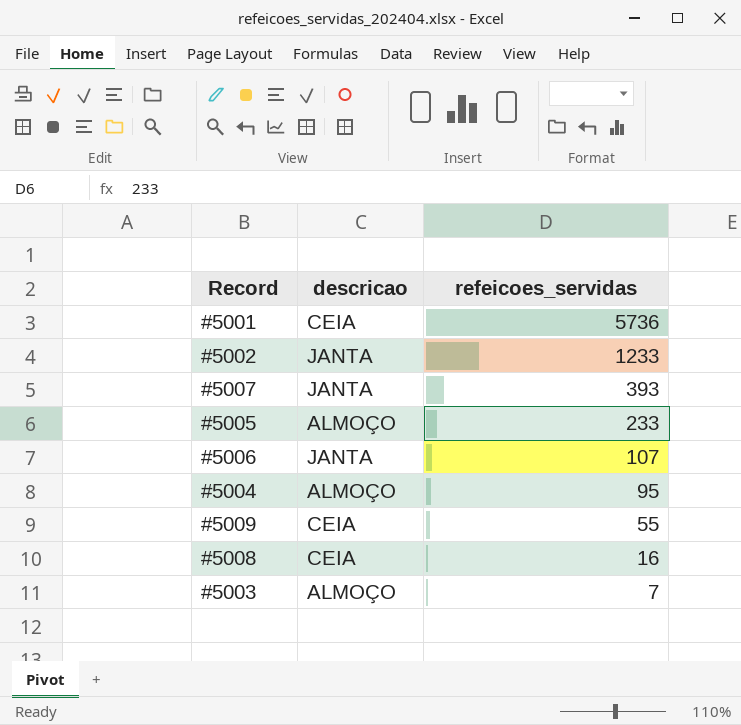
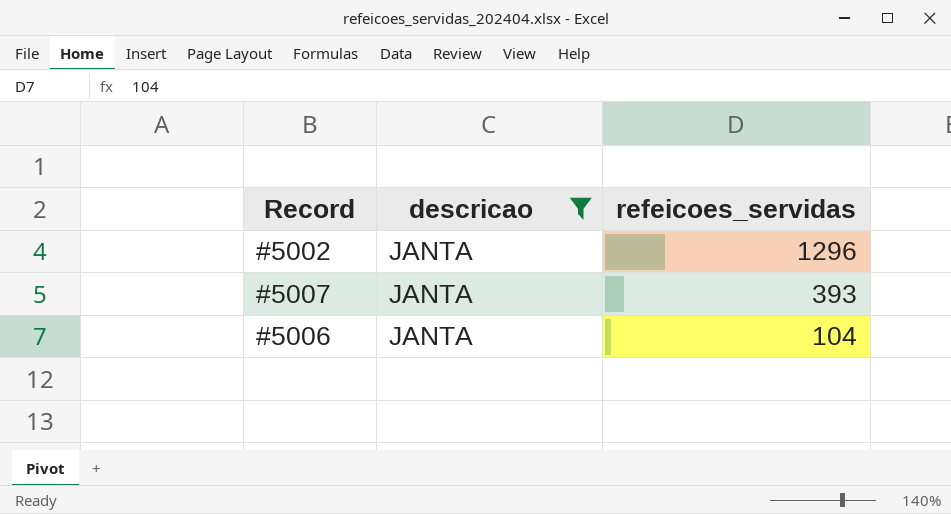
filter: none -> descricao = JANTA
#5002 | refeicoes_servidas: 1233 -> 1296
#5006 | refeicoes_servidas: 107 -> 104

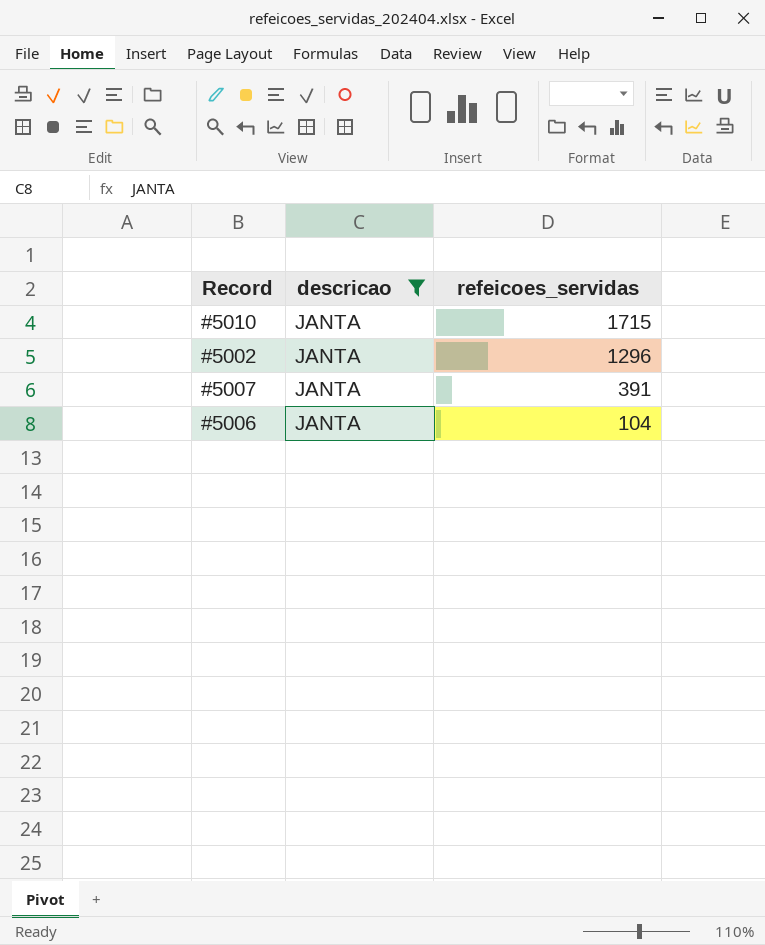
row #5010: none -> JANTA | 1715
#5007 | refeicoes_servidas: 393 -> 391

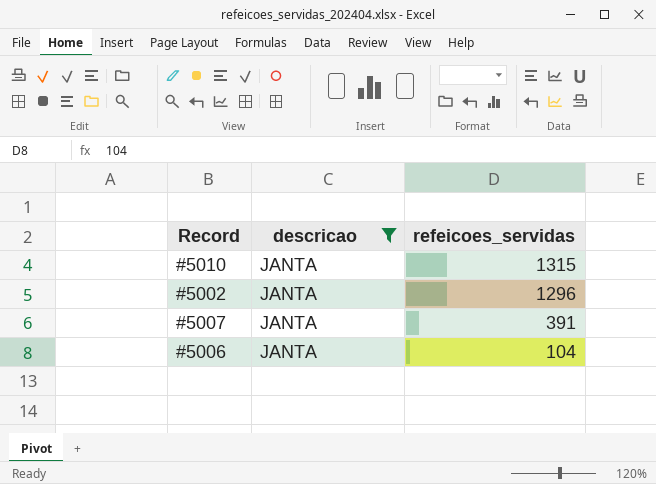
#5010 | refeicoes_servidas: 1715 -> 1315

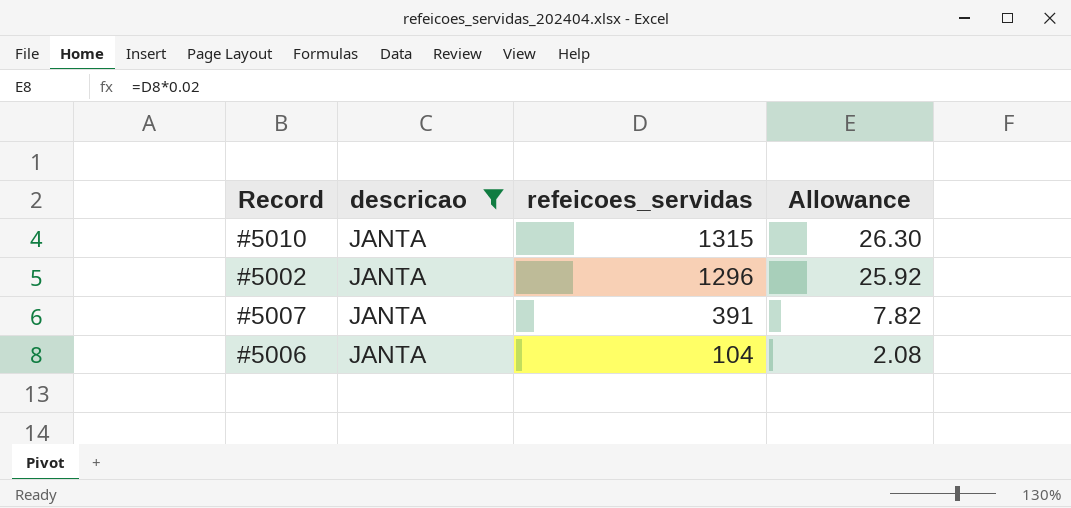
column Allowance | formula: none -> [refeicoes_servidas] * 0.02

